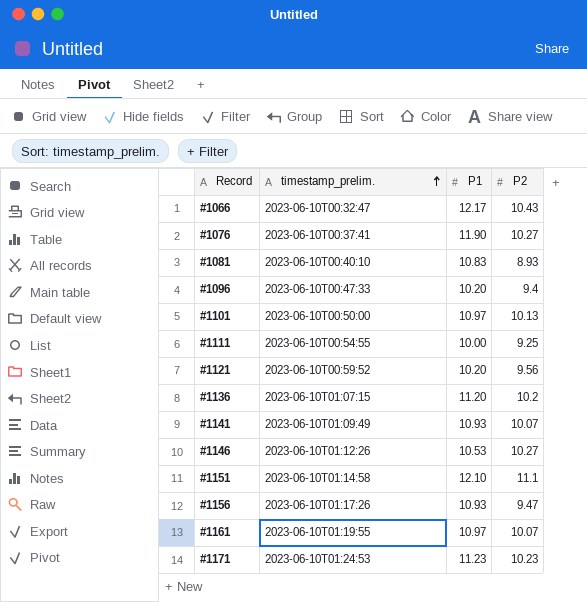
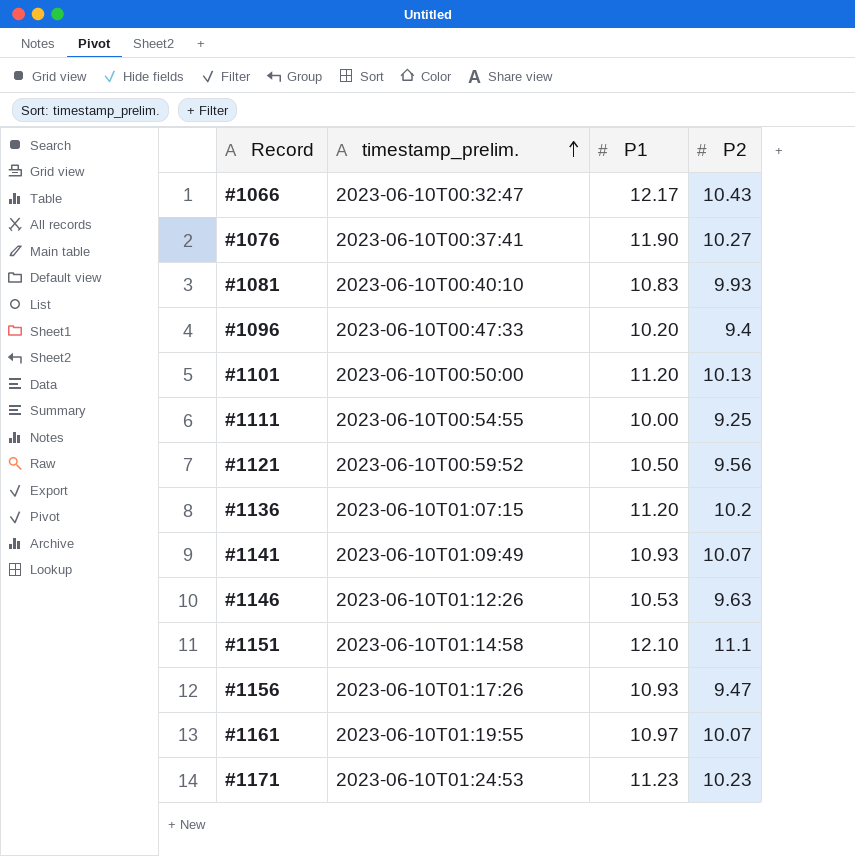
#1081 | P2: 8.93 -> 9.93
#1101 | P1: 10.97 -> 11.20
#1121 | P1: 10.20 -> 10.50
#1146 | P2: 10.27 -> 9.63

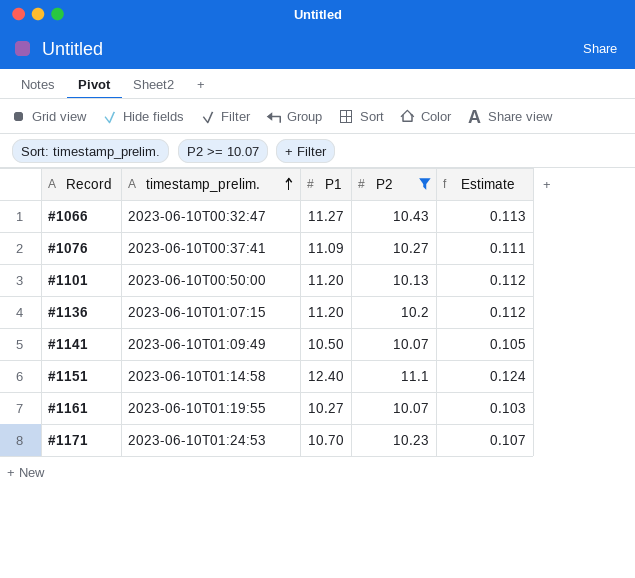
filter: none -> P2 >= 10.07
column Estimate | formula: none -> [P1] * 0.01
#1066 | P1: 12.17 -> 11.27
#1076 | P1: 11.90 -> 11.09
#1141 | P1: 10.93 -> 10.50
#1151 | P1: 12.10 -> 12.40
#1161 | P1: 10.97 -> 10.27
#1171 | P1: 11.23 -> 10.70

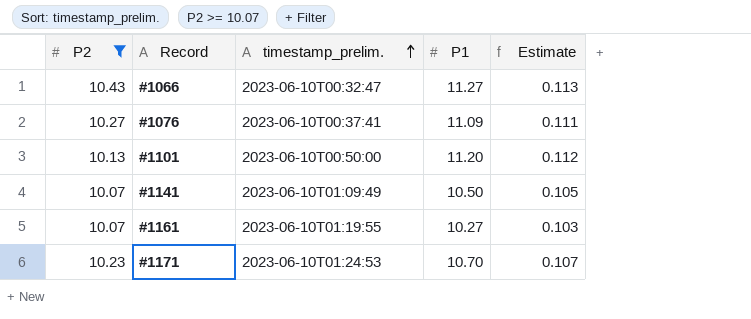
column P2 | position: 4 -> 1
row #1136: 2023-06-10T01:07:15 | 11.20 | 10.2 | 0.112 -> none
row #1151: 2023-06-10T01:14:58 | 12.40 | 11.1 | 0.124 -> none

